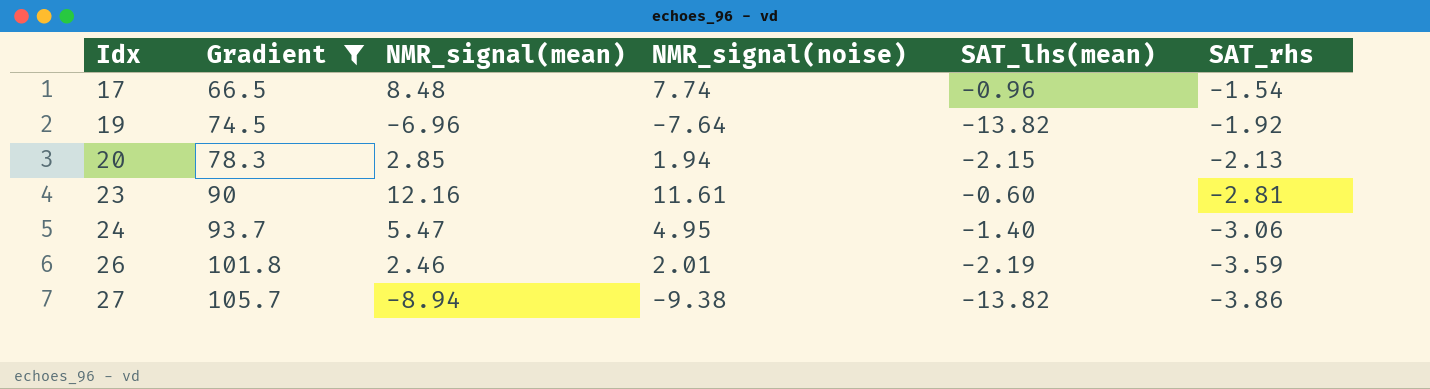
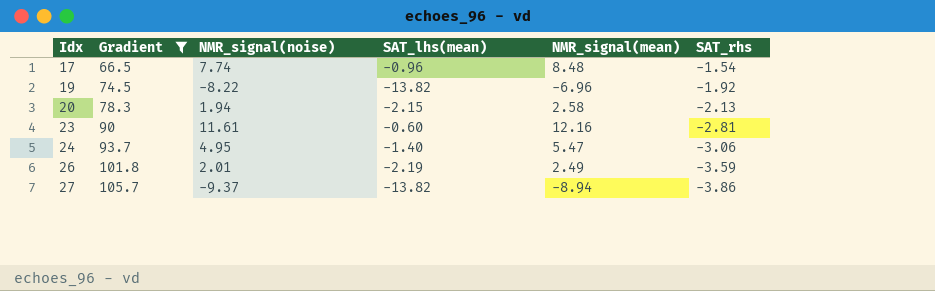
column NMR_signal(mean) | position: 3 -> 5
19 | NMR_signal(noise): -7.64 -> -8.22
20 | NMR_signal(mean): 2.85 -> 2.58
26 | NMR_signal(mean): 2.46 -> 2.49
27 | NMR_signal(noise): -9.38 -> -9.37

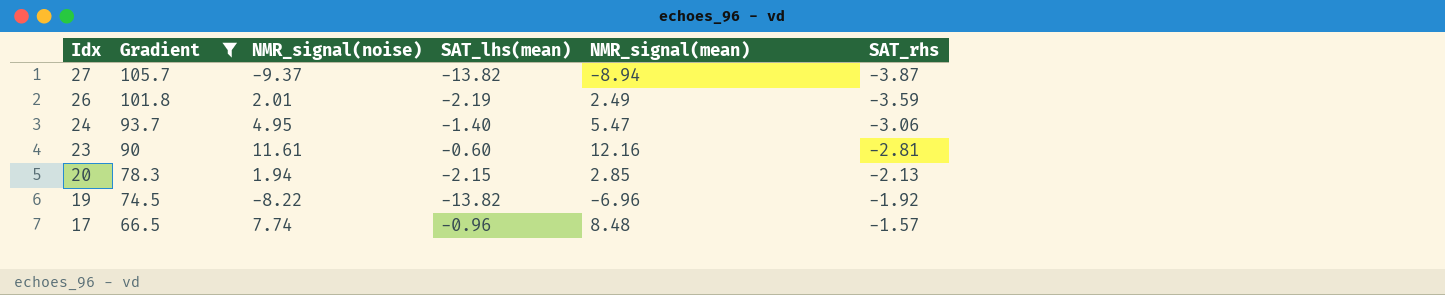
row order: Idx ascending -> Idx descending
27 | SAT_rhs: -3.86 -> -3.87
20 | NMR_signal(mean): 2.58 -> 2.85
17 | SAT_rhs: -1.54 -> -1.57

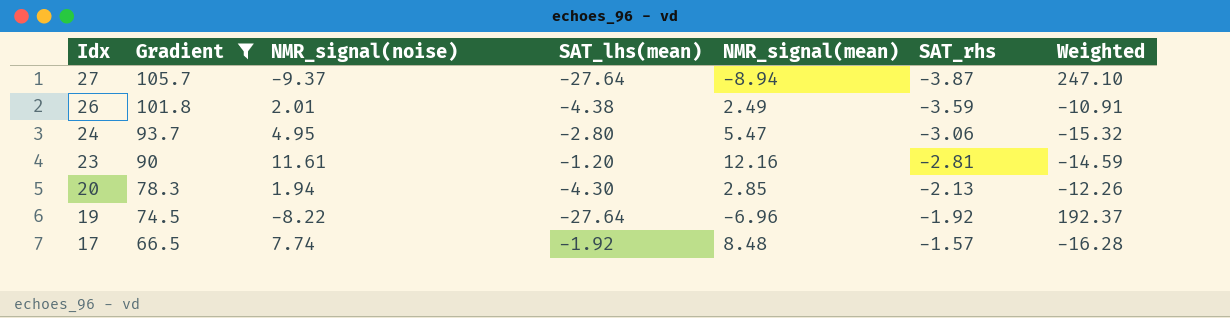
column Weighted | formula: none -> [SAT_lhs(mean)] * [NMR_signal(mean)]
27 | SAT_lhs(mean): -13.82 -> -27.64
26 | SAT_lhs(mean): -2.19 -> -4.38
24 | SAT_lhs(mean): -1.40 -> -2.80
23 | SAT_lhs(mean): -0.60 -> -1.20
20 | SAT_lhs(mean): -2.15 -> -4.30
19 | SAT_lhs(mean): -13.82 -> -27.64
17 | SAT_lhs(mean): -0.96 -> -1.92

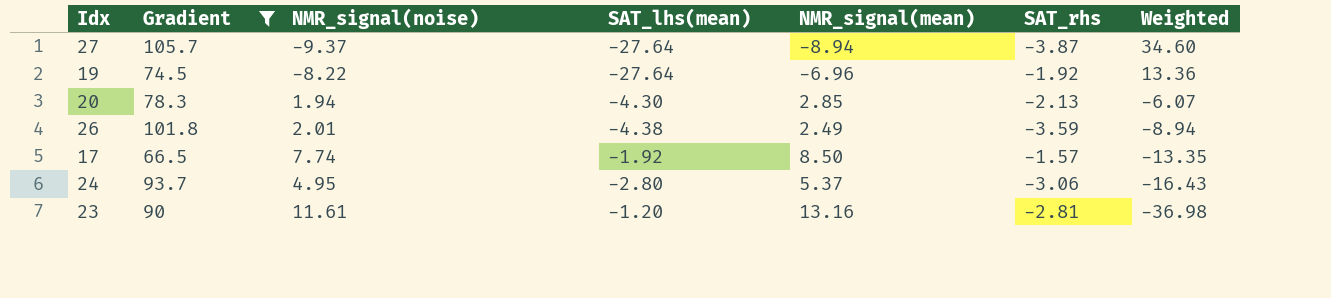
row order: Idx descending -> Weighted descending
column Weighted | formula: [SAT_lhs(mean)] * [NMR_signal(mean)] -> [NMR_signal(mean)] * [SAT_rhs]
17 | NMR_signal(mean): 8.48 -> 8.50
24 | NMR_signal(mean): 5.47 -> 5.37
23 | NMR_signal(mean): 12.16 -> 13.16

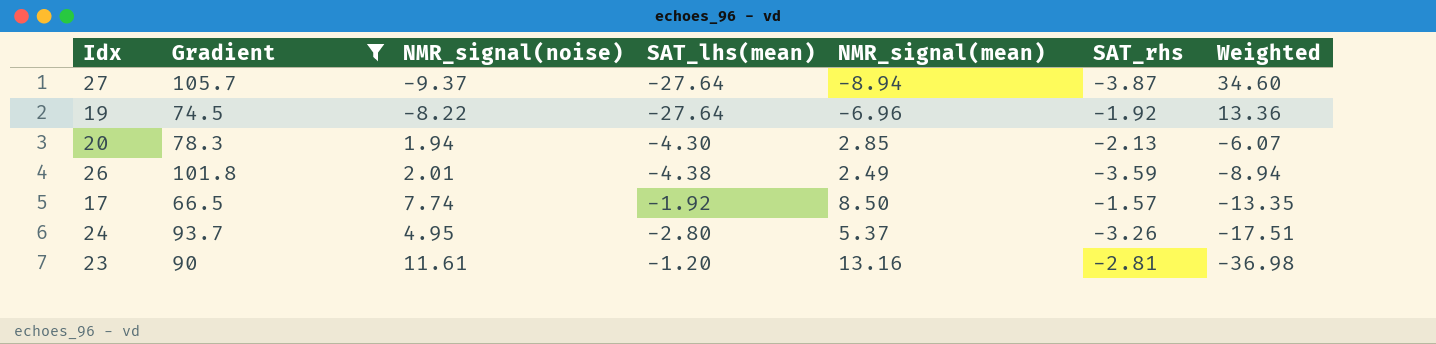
24 | SAT_rhs: -3.06 -> -3.26
24 | Weighted: -16.43 -> -17.51

